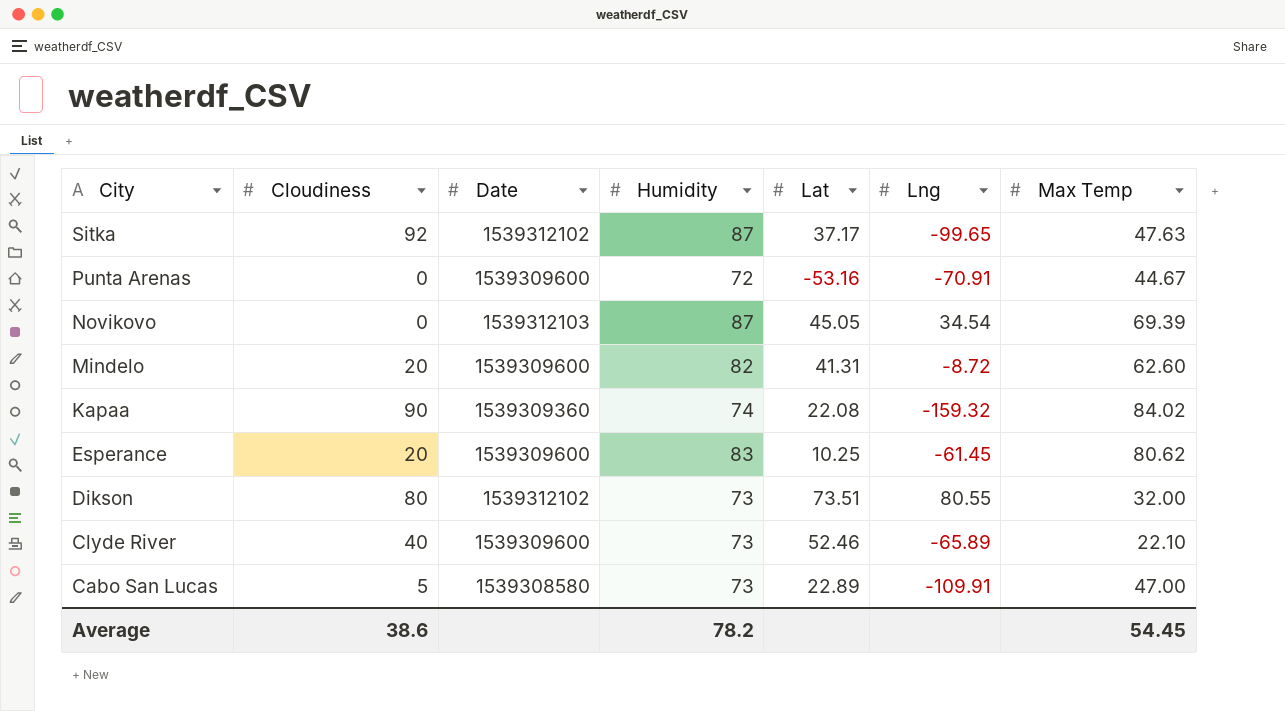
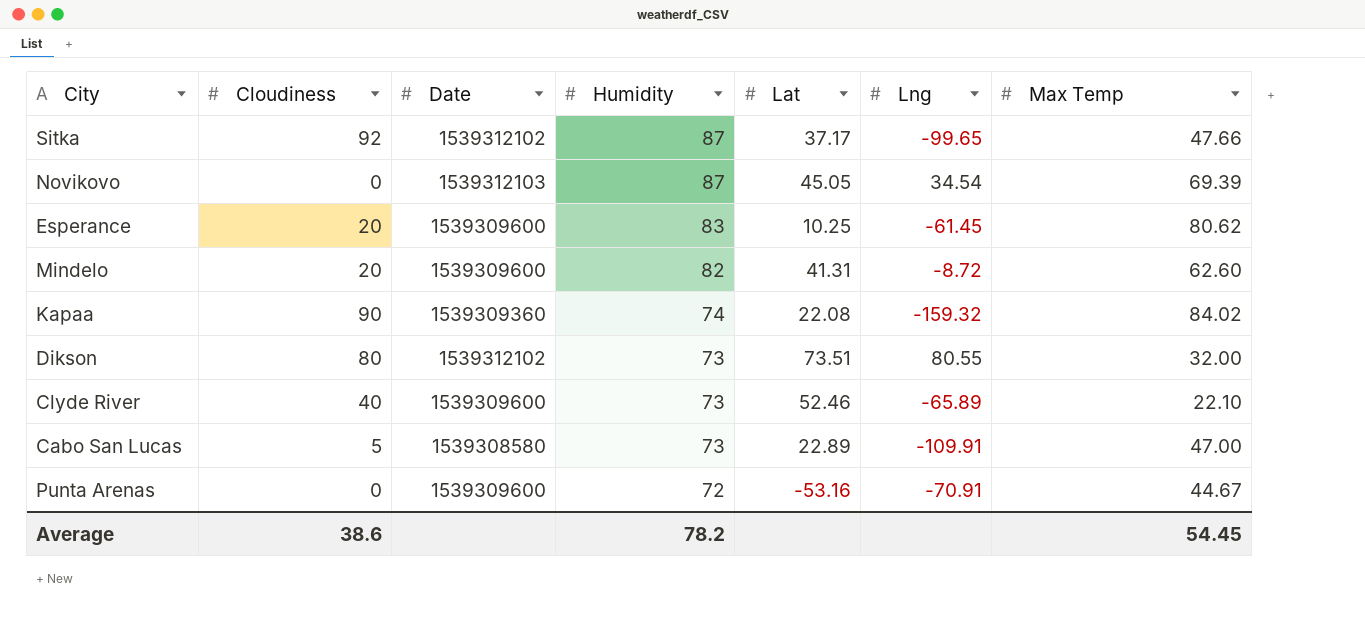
row order: City descending -> Humidity descending
Sitka | Max Temp: 47.63 -> 47.66

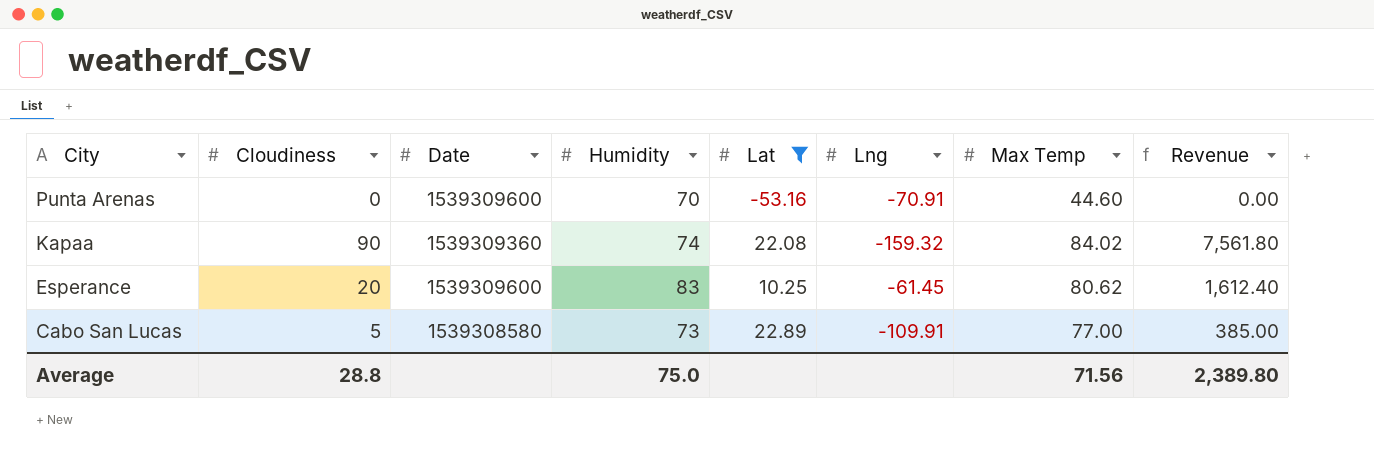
filter: none -> Lat <= 22.89
row order: Humidity descending -> City descending
column Revenue | formula: none -> [Cloudiness] * [Max Temp]
Punta Arenas | Humidity: 72 -> 70
Punta Arenas | Max Temp: 44.67 -> 44.60
Cabo San Lucas | Max Temp: 47.00 -> 77.00
Average | Cloudiness: 38.6 -> 28.8
Average | Humidity: 78.2 -> 75.0
Average | Max Temp: 54.45 -> 71.56

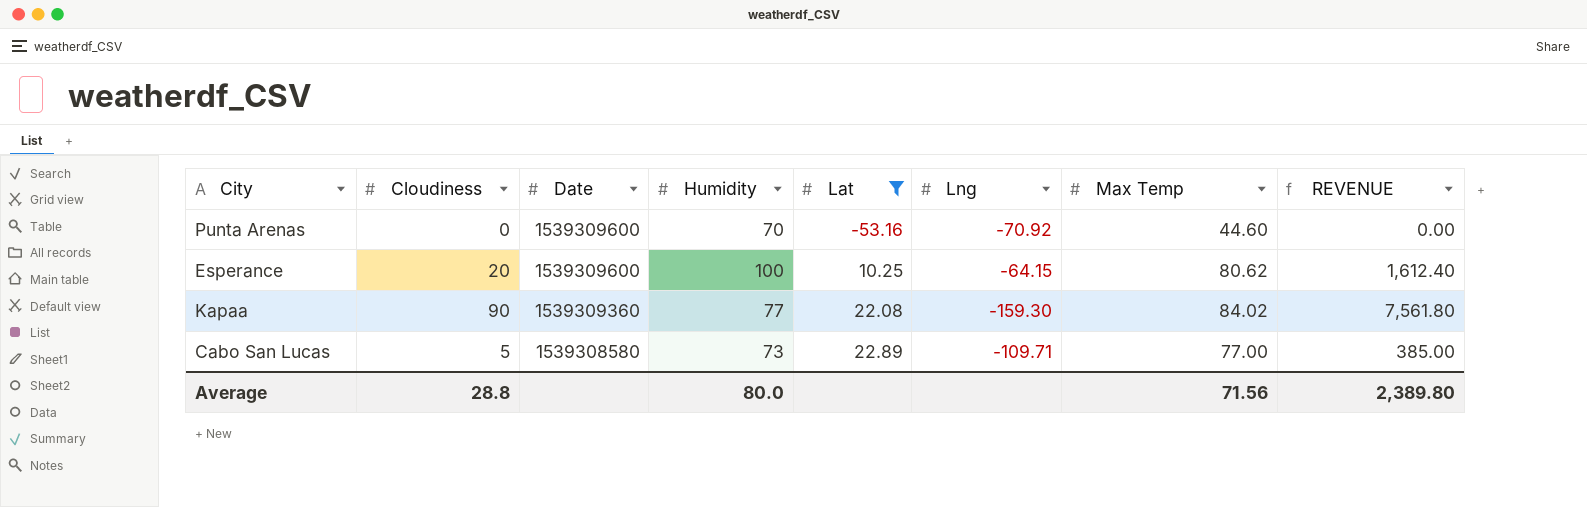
row order: City descending -> Date descending
column name: Revenue -> REVENUE
Punta Arenas | Lng: -70.91 -> -70.92
Esperance | Humidity: 83 -> 100
Esperance | Lng: -61.45 -> -64.15
Kapaa | Humidity: 74 -> 77
Kapaa | Lng: -159.32 -> -159.30
Cabo San Lucas | Lng: -109.91 -> -109.71
Average | Humidity: 75.0 -> 80.0

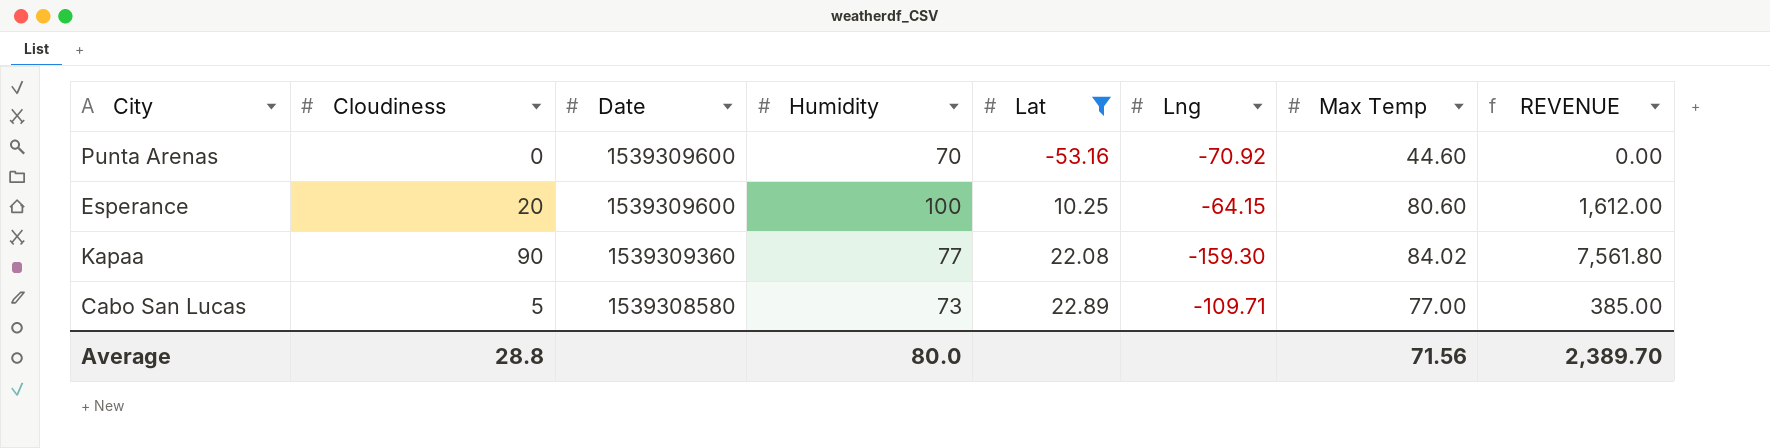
Esperance | Max Temp: 80.62 -> 80.60
Esperance | REVENUE: 1,612.40 -> 1,612.00
Average | REVENUE: 2,389.80 -> 2,389.70

